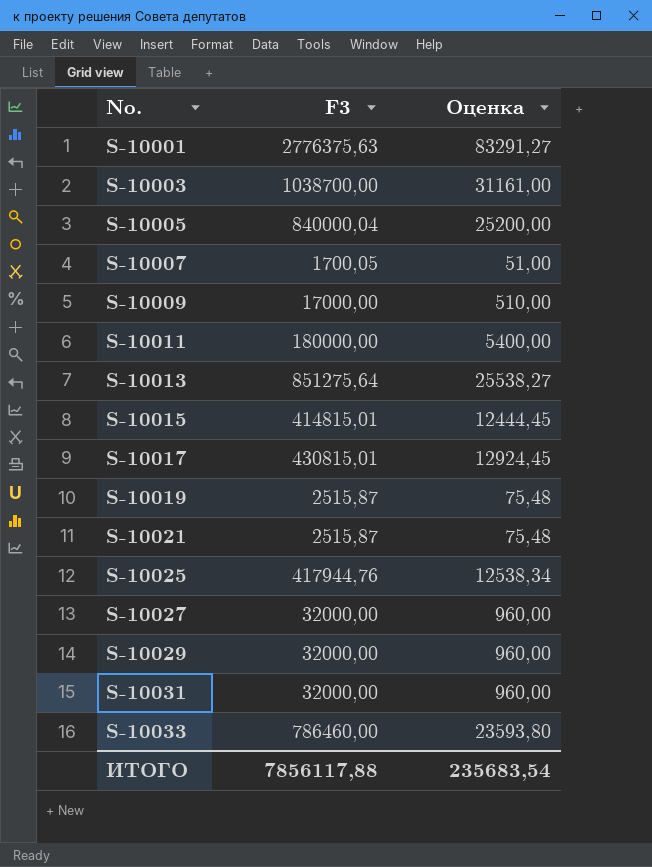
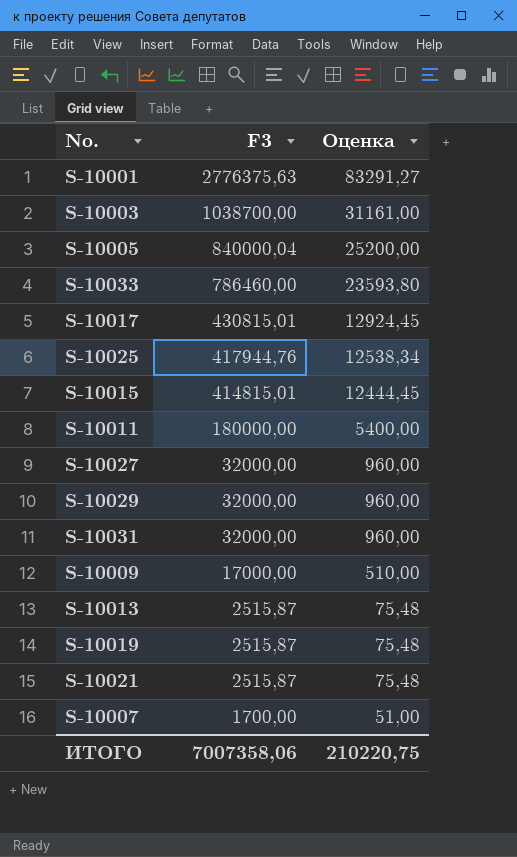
row order: No. ascending -> F3 descending
S-10013 | F3: 851275,64 -> 2515,87
S-10013 | Оценка: 25538,27 -> 75,48
S-10007 | F3: 1700,05 -> 1700,00
ИТОГО | F3: 7856117,88 -> 7007358,06
ИТОГО | Оценка: 235683,54 -> 210220,75

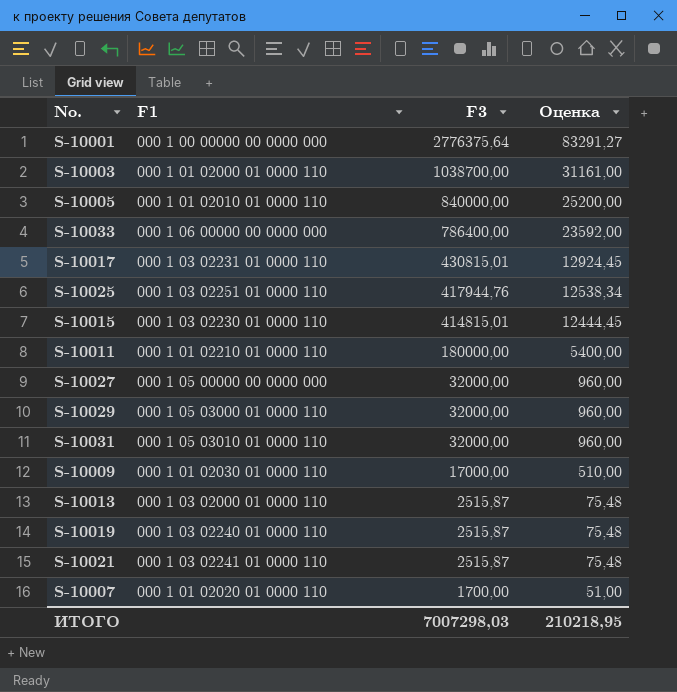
column F1 | position: none -> 2
S-10001 | F3: 2776375,63 -> 2776375,64
S-10005 | F3: 840000,04 -> 840000,00
S-10033 | F3: 786460,00 -> 786400,00
S-10033 | Оценка: 23593,80 -> 23592,00
ИТОГО | F3: 7007358,06 -> 7007298,03
ИТОГО | Оценка: 210220,75 -> 210218,95

